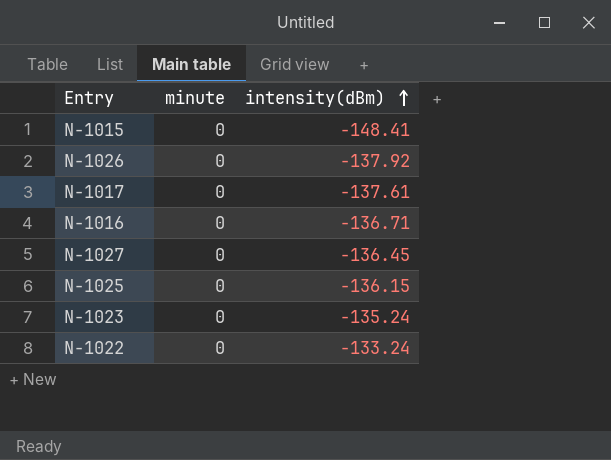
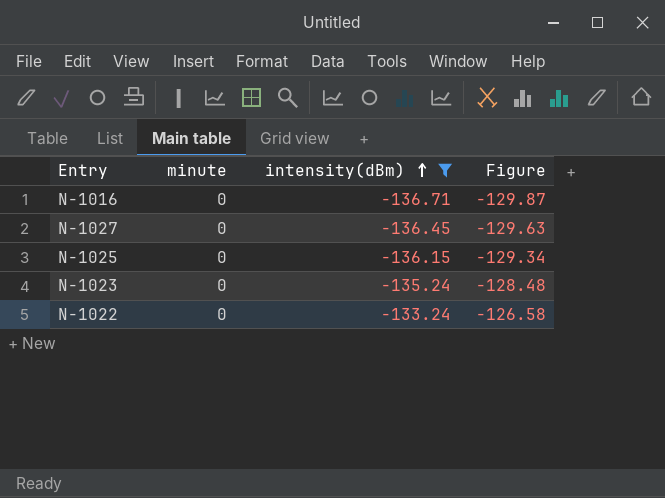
filter: none -> intensity(dBm) >= -136.71
column Figure | formula: none -> [intensity(dBm)] * 0.95

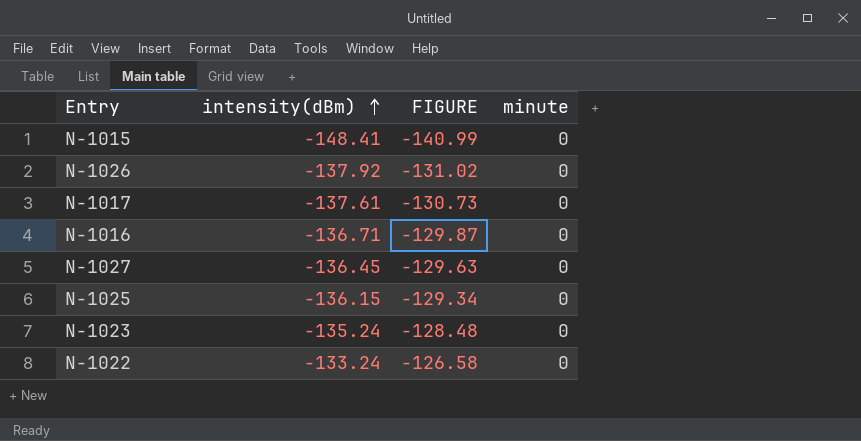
filter: intensity(dBm) >= -136.71 -> none
column name: Figure -> FIGURE
column minute | position: 2 -> 4

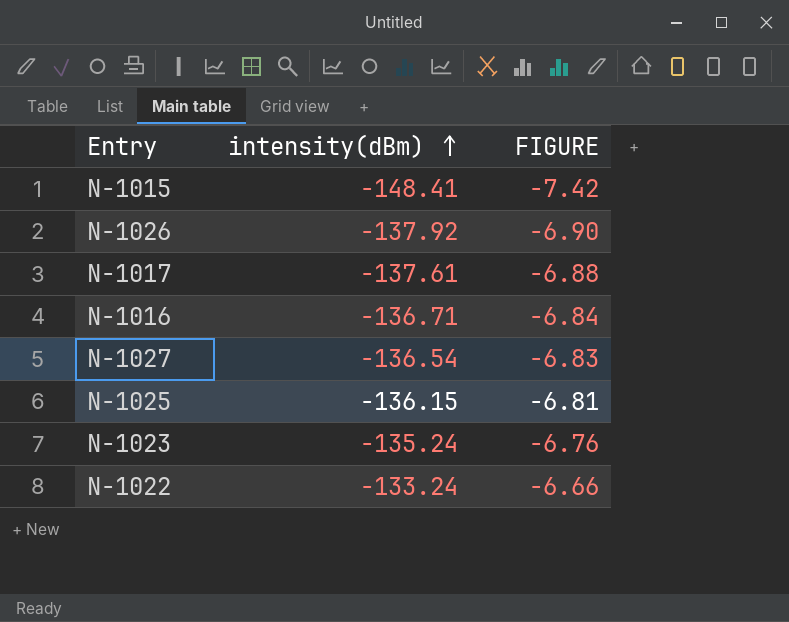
column minute | position: 4 -> none
column FIGURE | formula: [intensity(dBm)] * 0.95 -> [intensity(dBm)] * 0.05
N-1027 | intensity(dBm): -136.45 -> -136.54

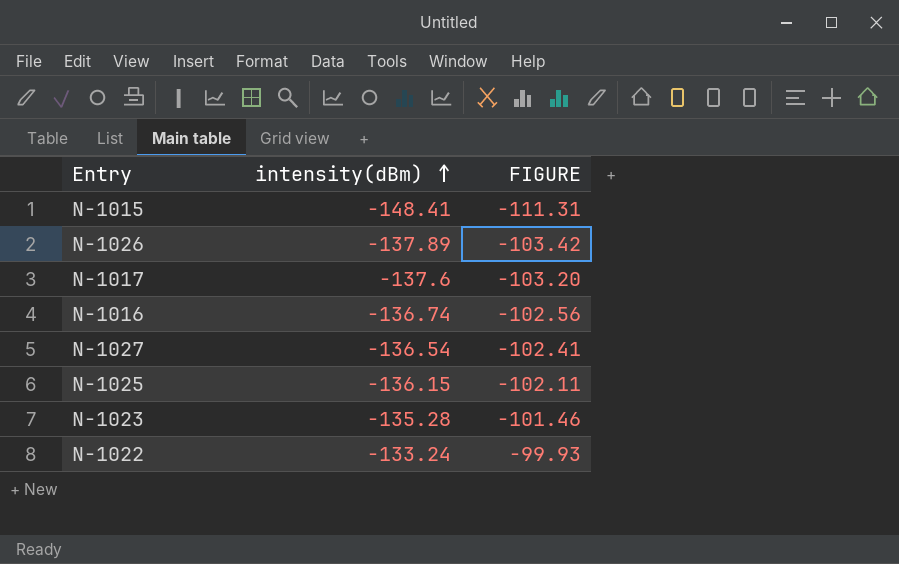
column FIGURE | formula: [intensity(dBm)] * 0.05 -> [intensity(dBm)] * 0.75
N-1026 | intensity(dBm): -137.92 -> -137.89
N-1017 | intensity(dBm): -137.61 -> -137.6
N-1016 | intensity(dBm): -136.71 -> -136.74
N-1023 | intensity(dBm): -135.24 -> -135.28

